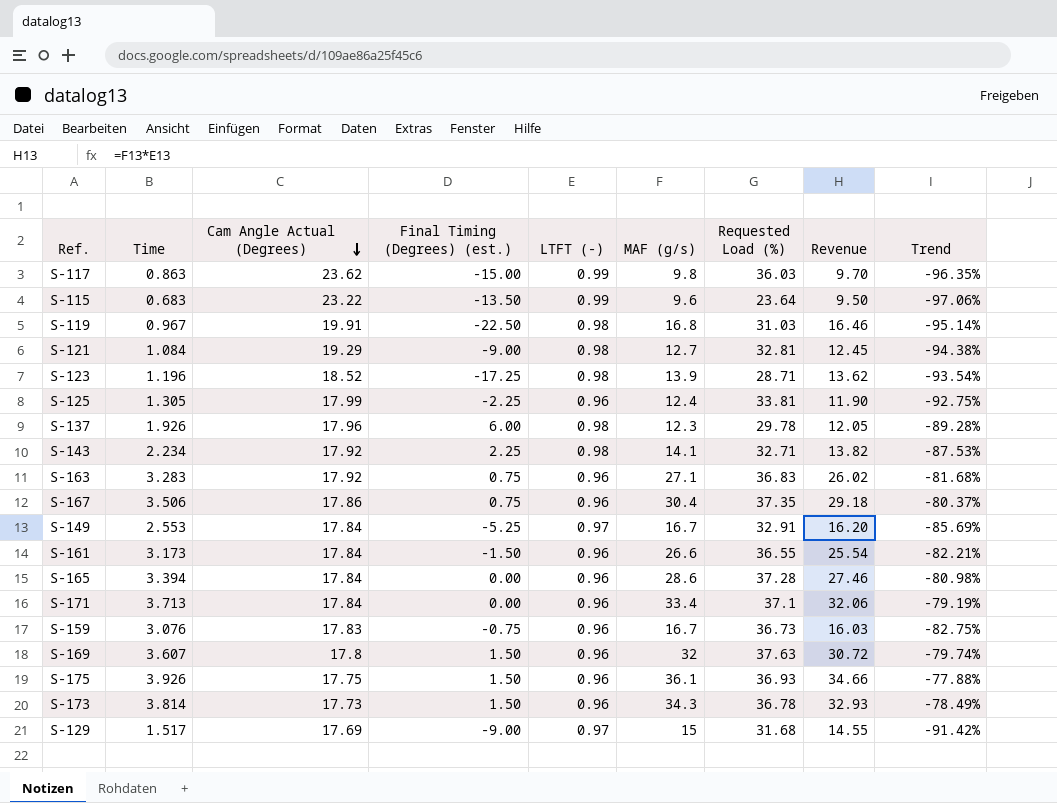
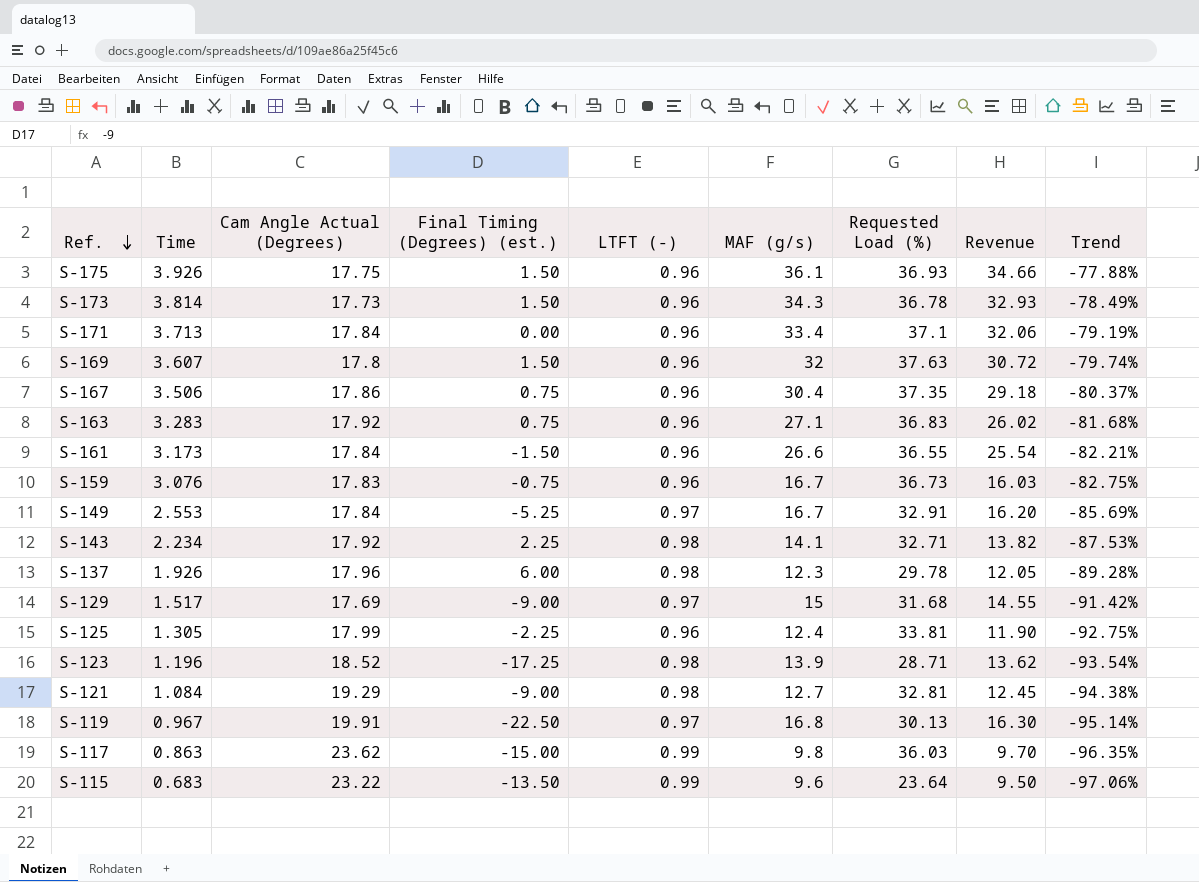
row order: Cam Angle Actual (Degrees) descending -> Ref. descending
row S-165: 3.394 | 17.84 | 0.00 | 0.96 | 28.6 | 37.28 | 27.46 | -80.98% -> none
S-119 | LTFT (-): 0.98 -> 0.97
S-119 | Requested Load (%): 31.03 -> 30.13
S-119 | Revenue: 16.46 -> 16.30

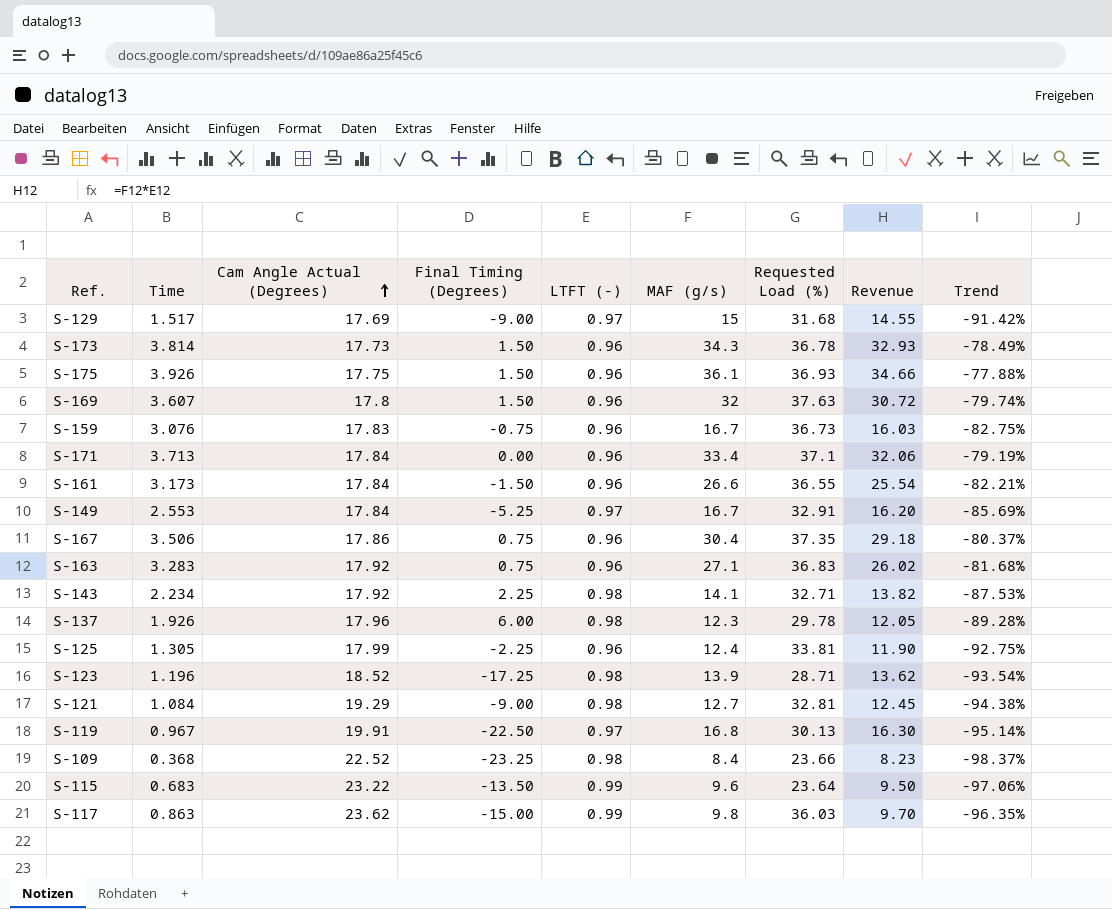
row order: Ref. descending -> Cam Angle Actual (Degrees) ascending
column name: Final Timing (Degrees) (est.) -> Final Timing (Degrees)
row S-109: none -> 0.368 | 22.52 | -23.25 | 0.98 | 8.4 | 23.66 | 8.23 | -98.37%

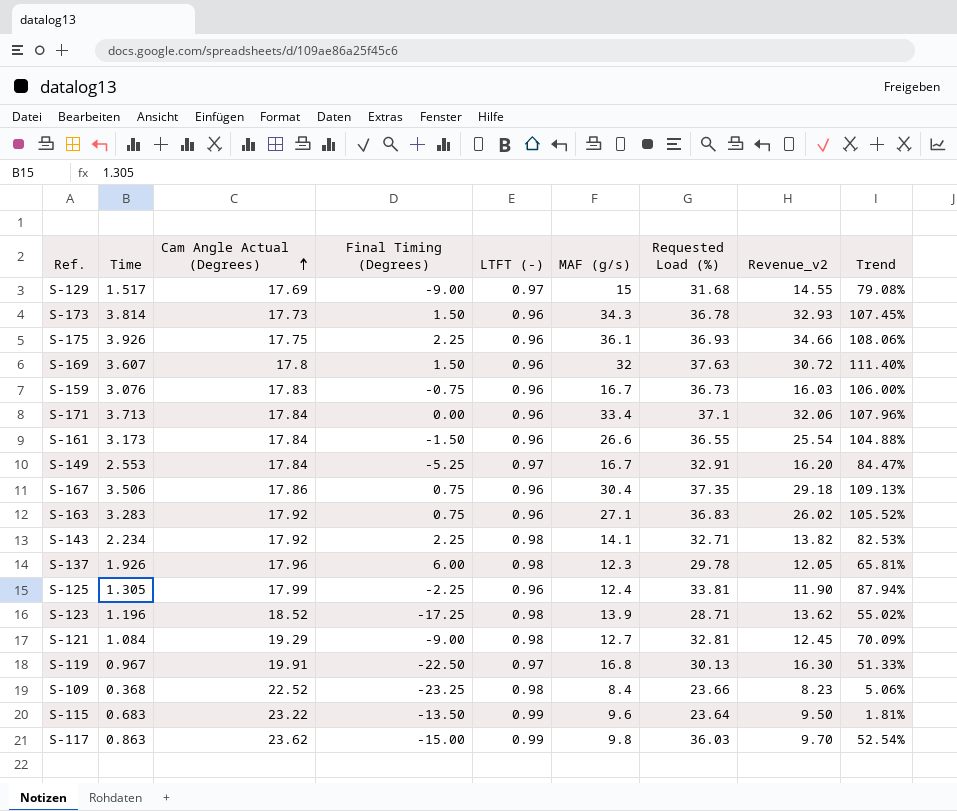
column name: Revenue -> Revenue_v2
column Trend | formula: ([Time] - [Cam Angle Actual (Degrees)]) / [Cam Angle Actual (Degrees)] -> ([Requested Load (%)] - [Cam Angle Actual (Degrees)]) / [Cam Angle Actual (Degrees)]
S-175 | Final Timing (Degrees): 1.50 -> 2.25

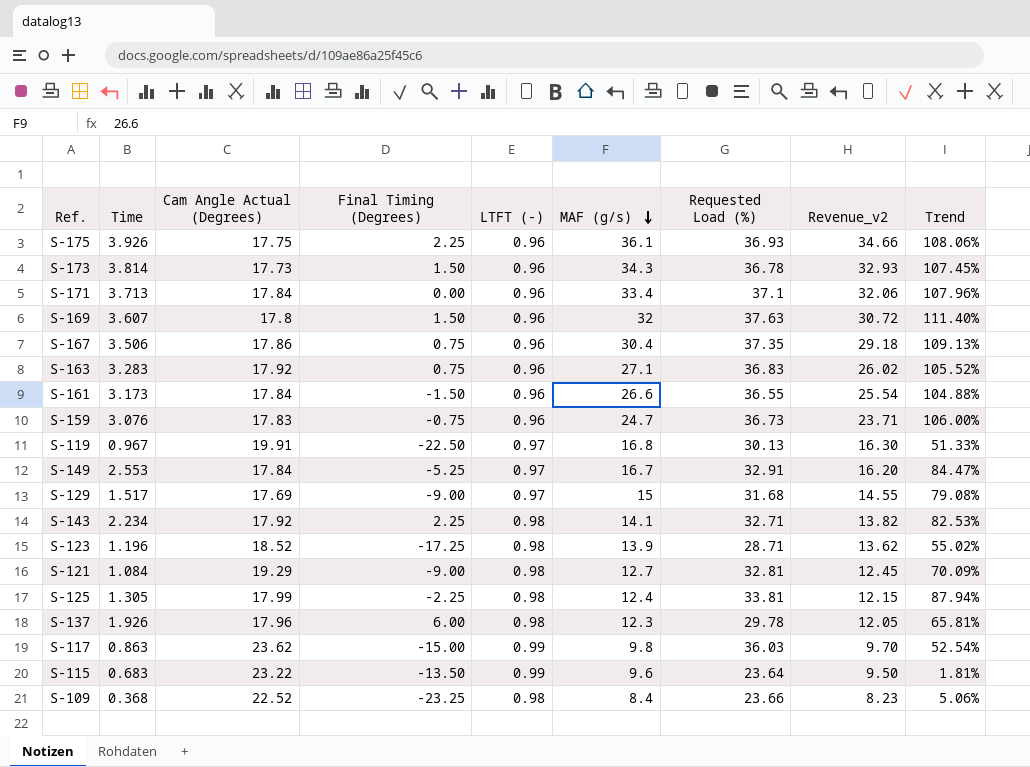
row order: Cam Angle Actual (Degrees) ascending -> MAF (g/s) descending
S-159 | MAF (g/s): 16.7 -> 24.7
S-159 | Revenue_v2: 16.03 -> 23.71
S-125 | LTFT (-): 0.96 -> 0.98
S-125 | Revenue_v2: 11.90 -> 12.15

